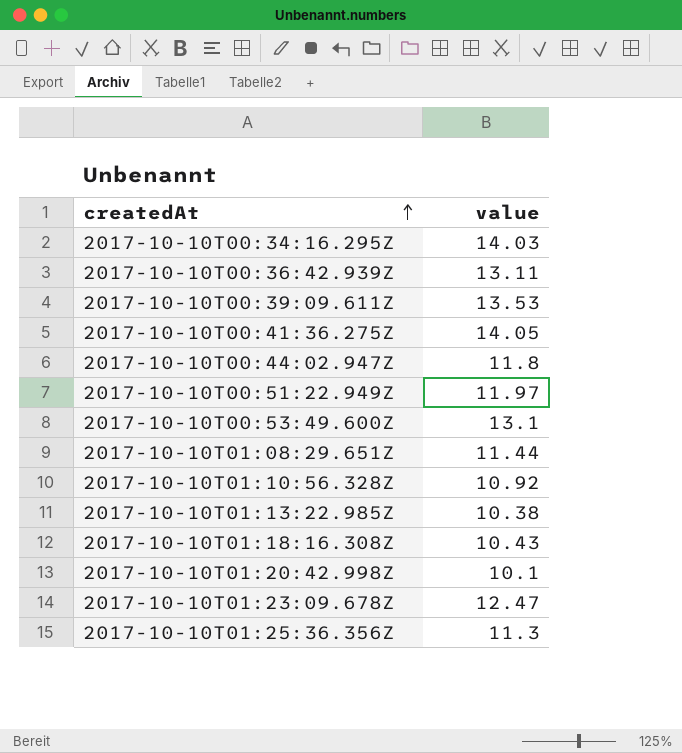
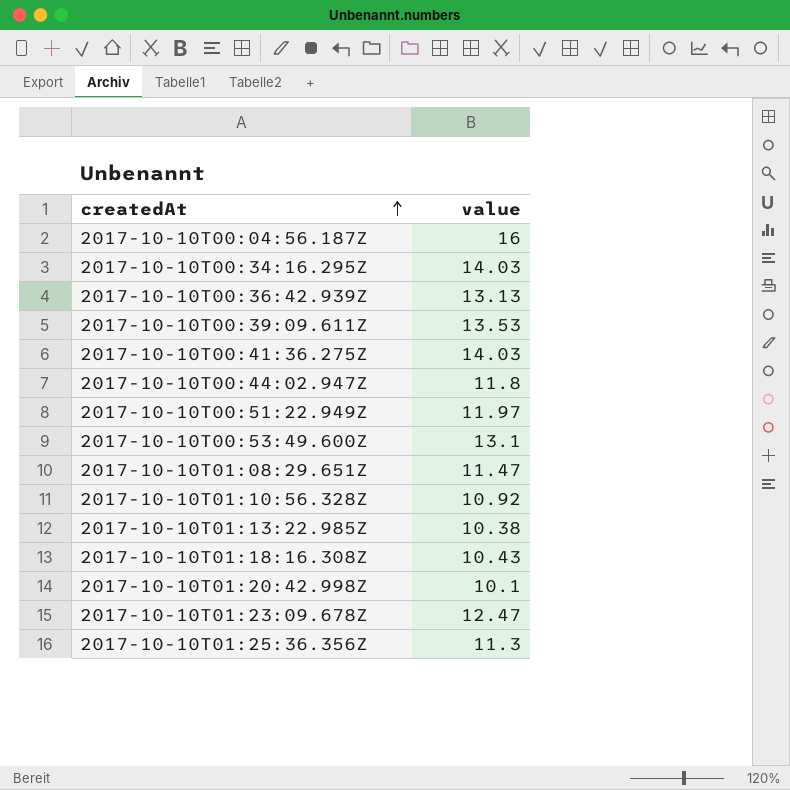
row 2017-10-10T00:04:56.187Z: none -> 16
2017-10-10T00:36:42.939Z | value: 13.11 -> 13.13
2017-10-10T00:41:36.275Z | value: 14.05 -> 14.03
2017-10-10T01:08:29.651Z | value: 11.44 -> 11.47

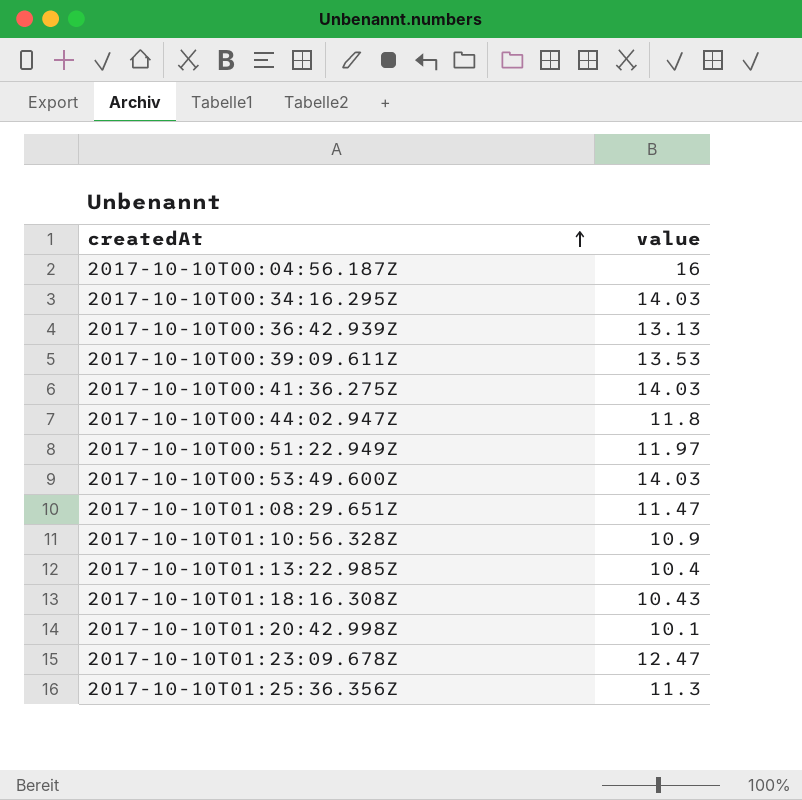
2017-10-10T00:53:49.600Z | value: 13.1 -> 14.03
2017-10-10T01:10:56.328Z | value: 10.92 -> 10.9
2017-10-10T01:13:22.985Z | value: 10.38 -> 10.4

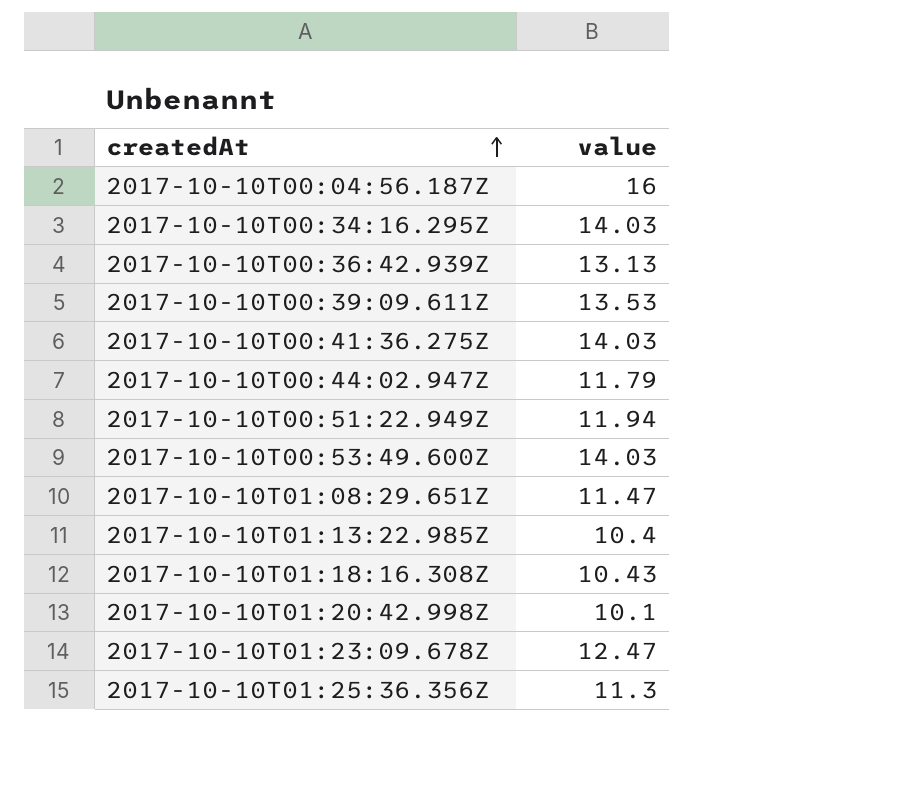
row 2017-10-10T01:10:56.328Z: 10.9 -> none
2017-10-10T00:44:02.947Z | value: 11.8 -> 11.79
2017-10-10T00:51:22.949Z | value: 11.97 -> 11.94

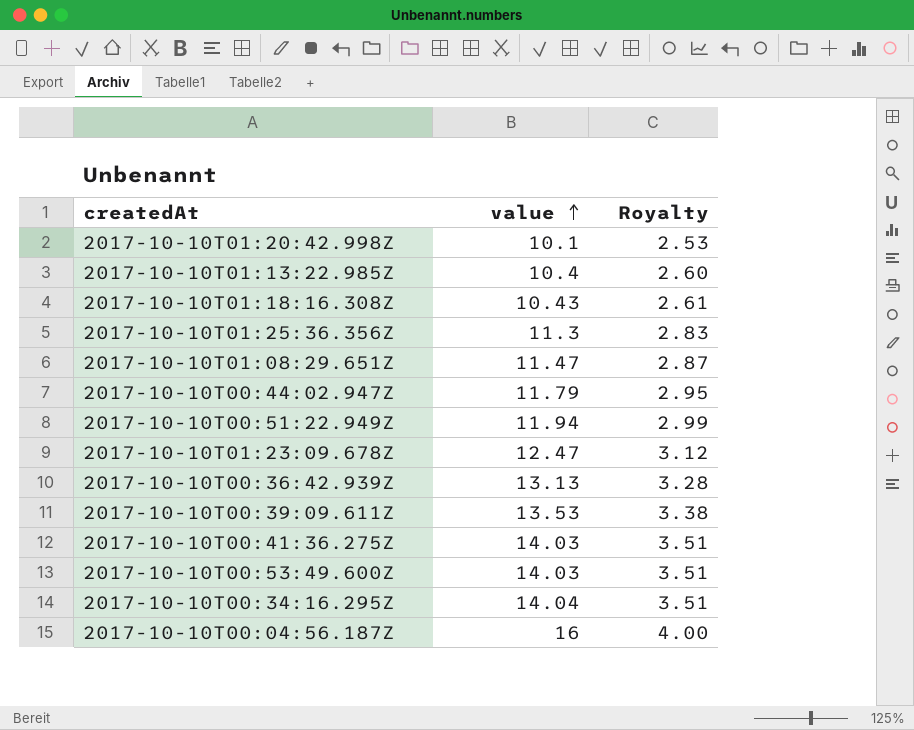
row order: createdAt ascending -> value ascending
column Royalty | formula: none -> [value] * 0.25
2017-10-10T00:34:16.295Z | value: 14.03 -> 14.04

